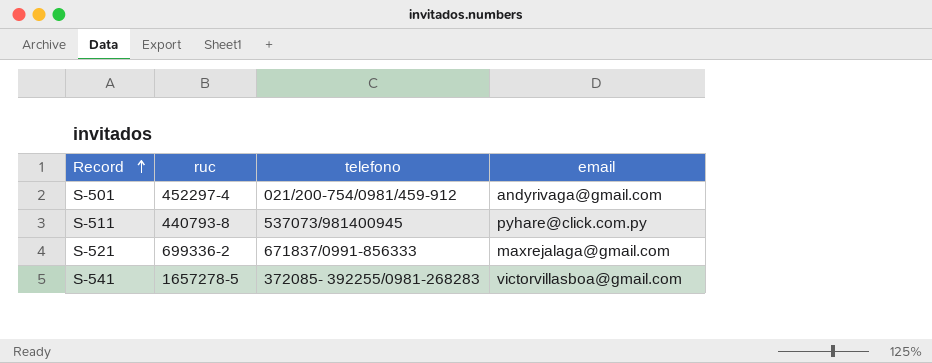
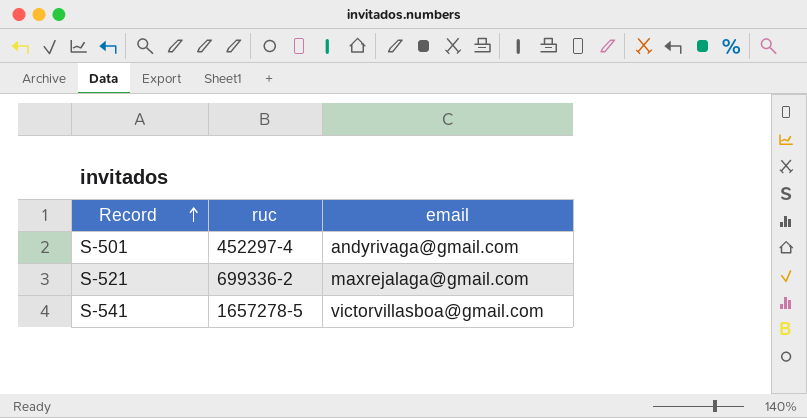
column telefono | position: 3 -> none
row S-511: 440793-8 | 537073/981400945 | pyhare@click.com.py -> none

